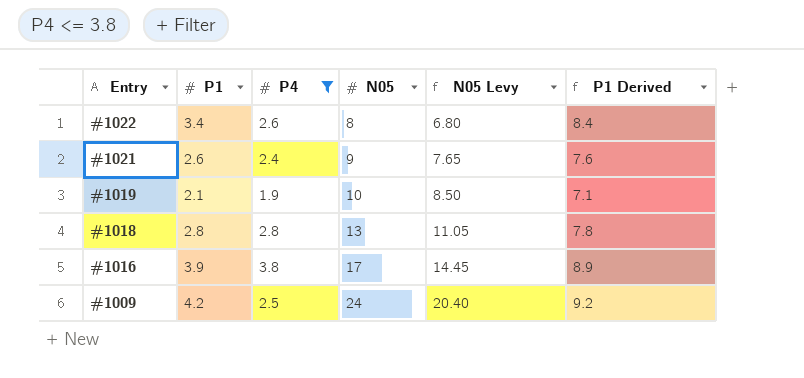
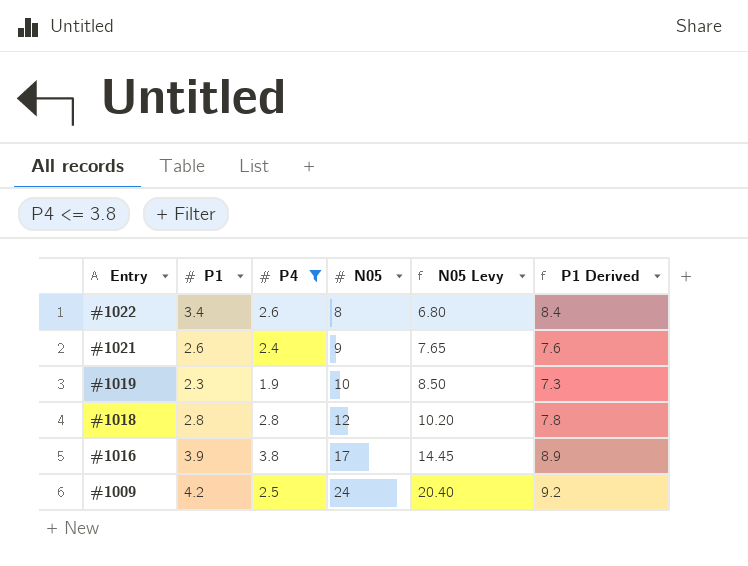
#1019 | P1: 2.1 -> 2.3
#1019 | P1 Derived: 7.1 -> 7.3
#1018 | N05: 13 -> 12
#1018 | N05 Levy: 11.05 -> 10.20

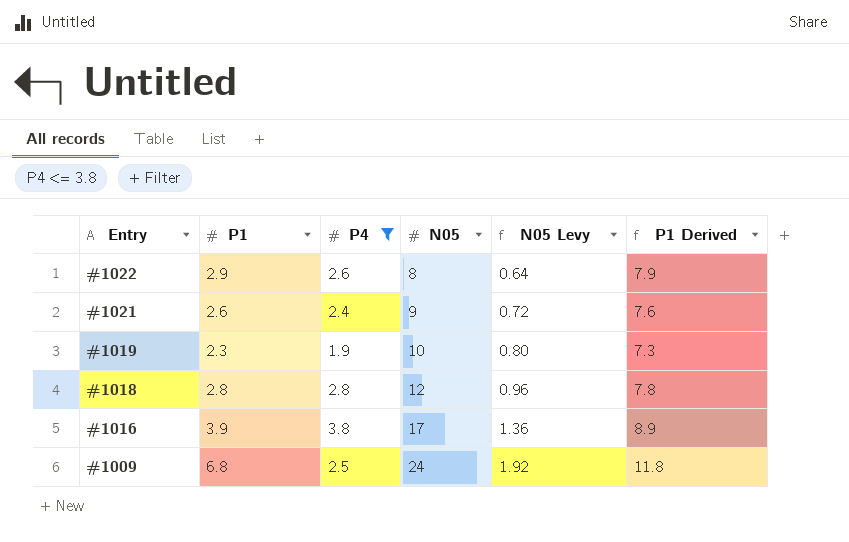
column N05 Levy | formula: [N05] * 0.85 -> [N05] * 0.08
#1022 | P1: 3.4 -> 2.9
#1022 | P1 Derived: 8.4 -> 7.9
#1009 | P1: 4.2 -> 6.8
#1009 | P1 Derived: 9.2 -> 11.8

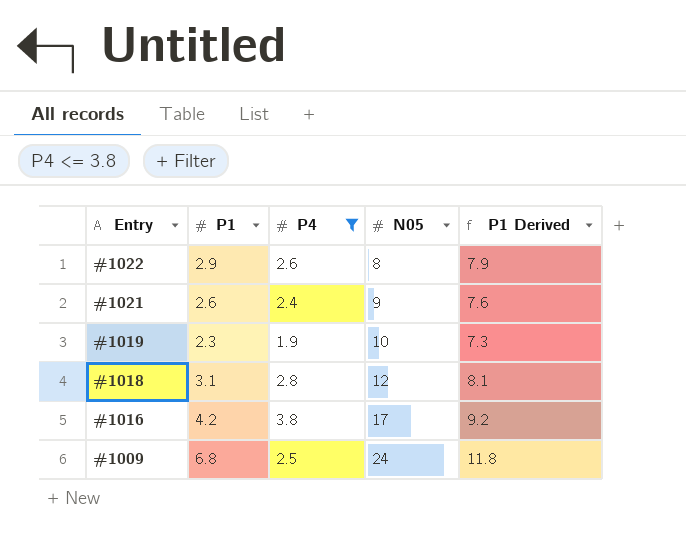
column N05 Levy | formula: [N05] * 0.08 -> none
#1018 | P1: 2.8 -> 3.1
#1018 | P1 Derived: 7.8 -> 8.1
#1016 | P1: 3.9 -> 4.2
#1016 | P1 Derived: 8.9 -> 9.2

